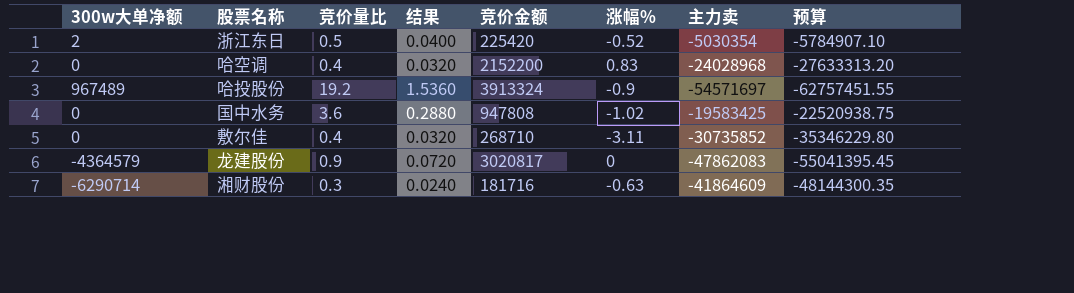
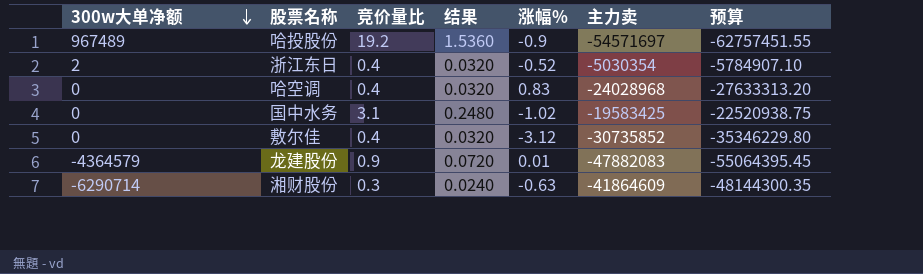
row order: none -> 300w大单净额 descending
column 竞价金额 | position: 5 -> none
浙江东日 | 竞价量比: 0.5 -> 0.4
浙江东日 | 结果: 0.0400 -> 0.0320
国中水务 | 竞价量比: 3.6 -> 3.1
国中水务 | 结果: 0.2880 -> 0.2480
敷尔佳 | 涨幅%: -3.11 -> -3.12
龙建股份 | 涨幅%: 0 -> 0.01
龙建股份 | 主力卖: -47862083 -> -47882083
龙建股份 | 预算: -55041395.45 -> -55064395.45

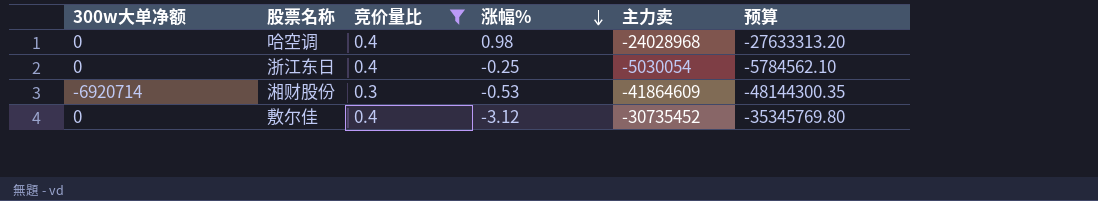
filter: none -> 竞价量比 <= 0.4
row order: 300w大单净额 descending -> 涨幅% descending
column 结果 | formula: [竞价量比] * 0.08 -> none
哈空调 | 涨幅%: 0.83 -> 0.98
浙江东日 | 300w大单净额: 2 -> 0
浙江东日 | 涨幅%: -0.52 -> -0.25
浙江东日 | 主力卖: -5030354 -> -5030054
浙江东日 | 预算: -5784907.10 -> -5784562.10
湘财股份 | 300w大单净额: -6290714 -> -6920714
湘财股份 | 涨幅%: -0.63 -> -0.53
敷尔佳 | 主力卖: -30735852 -> -30735452
敷尔佳 | 预算: -35346229.80 -> -35345769.80

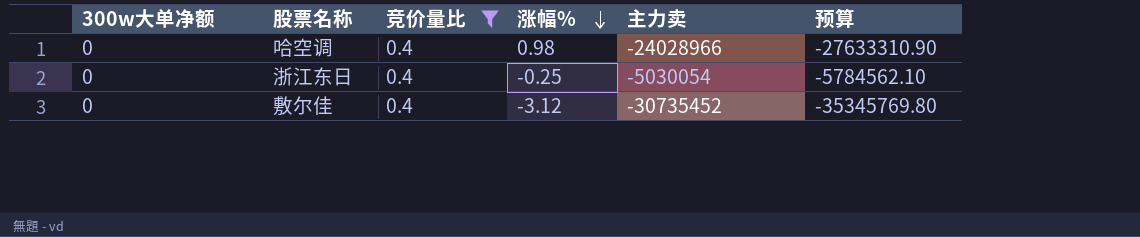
row 湘财股份: -6920714 | 0.3 | -0.53 | -41864609 | -48144300.35 -> none
哈空调 | 主力卖: -24028968 -> -24028966
哈空调 | 预算: -27633313.20 -> -27633310.90

